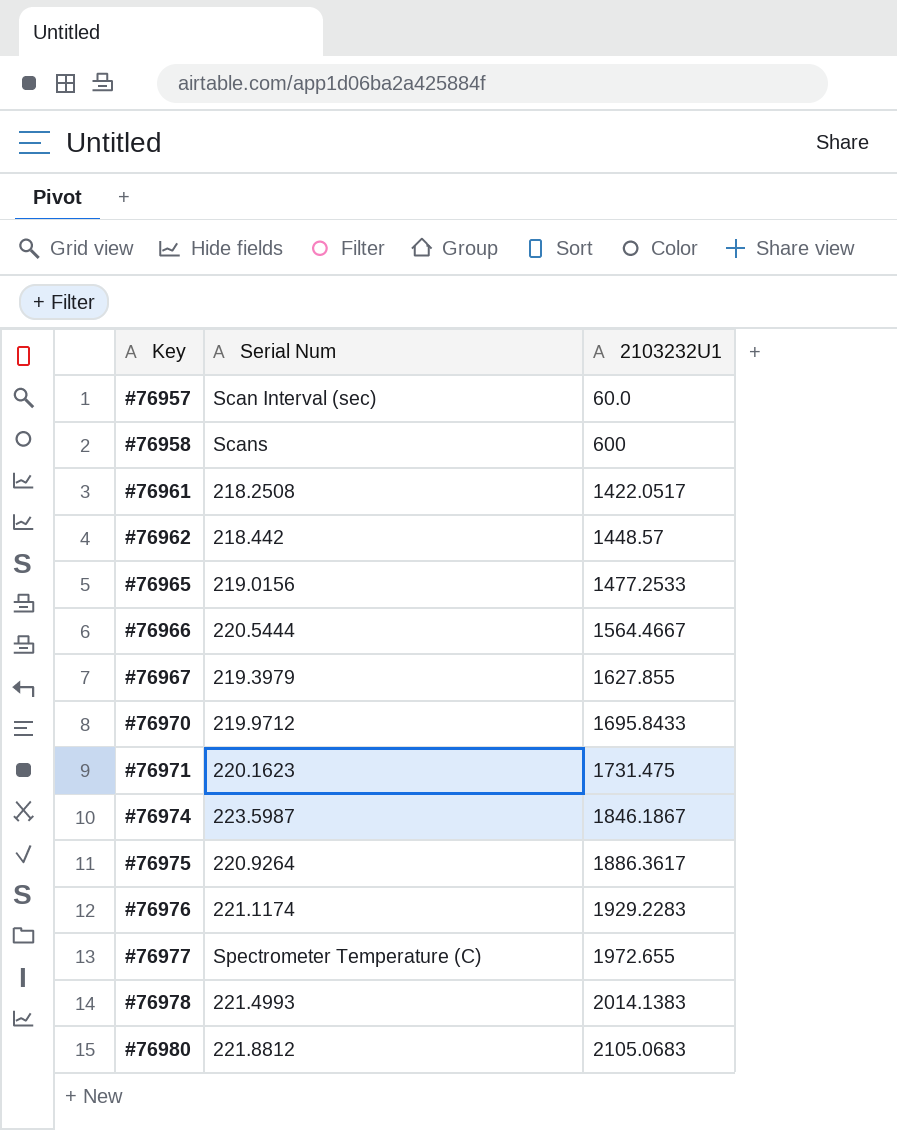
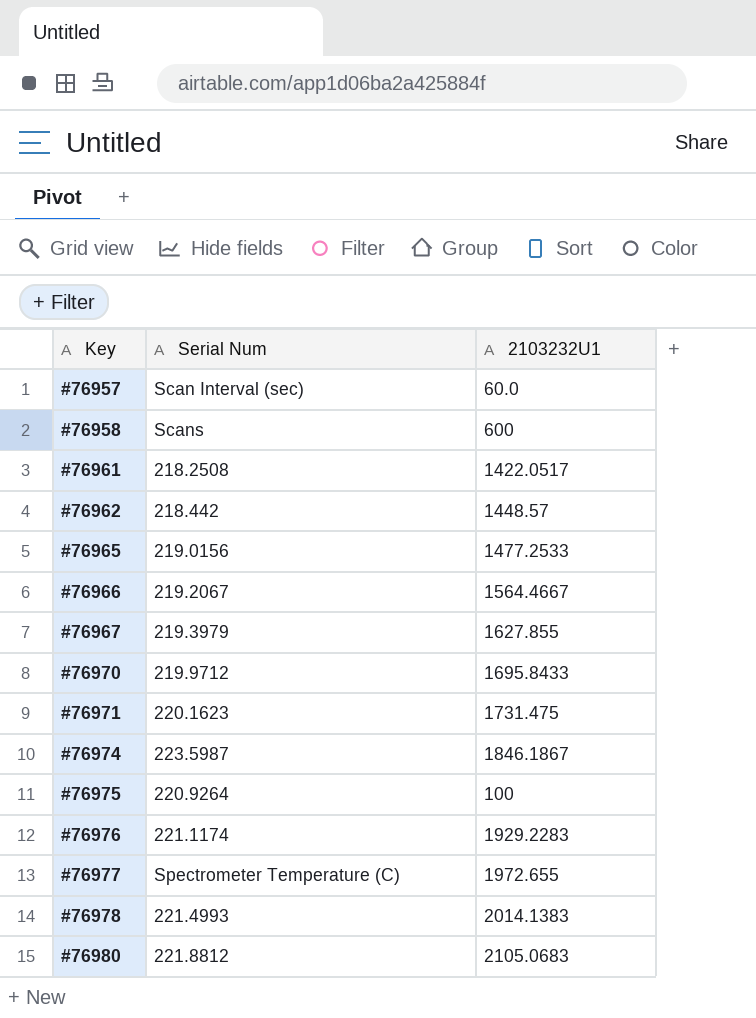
#76966 | Serial Num: 220.5444 -> 219.2067
#76975 | 2103232U1: 1886.3617 -> 100

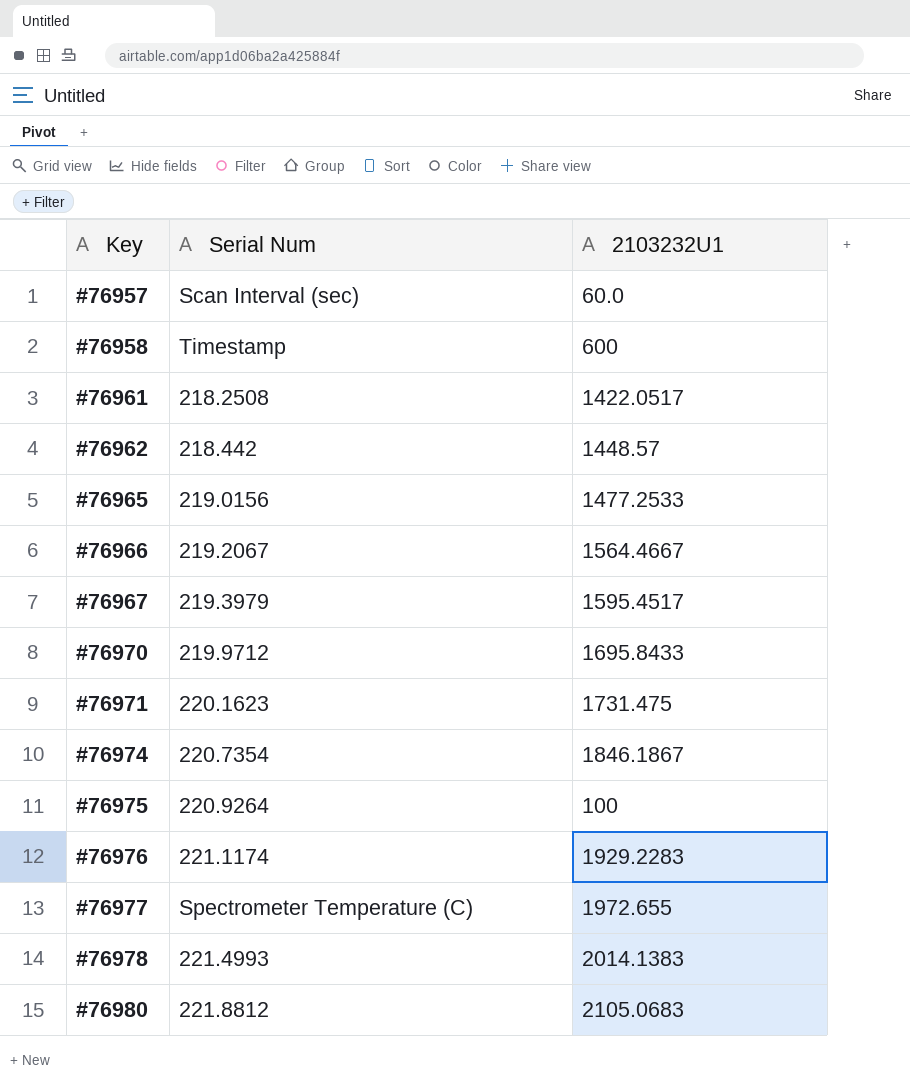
#76958 | Serial Num: Scans -> Timestamp
#76967 | 2103232U1: 1627.855 -> 1595.4517
#76974 | Serial Num: 223.5987 -> 220.7354

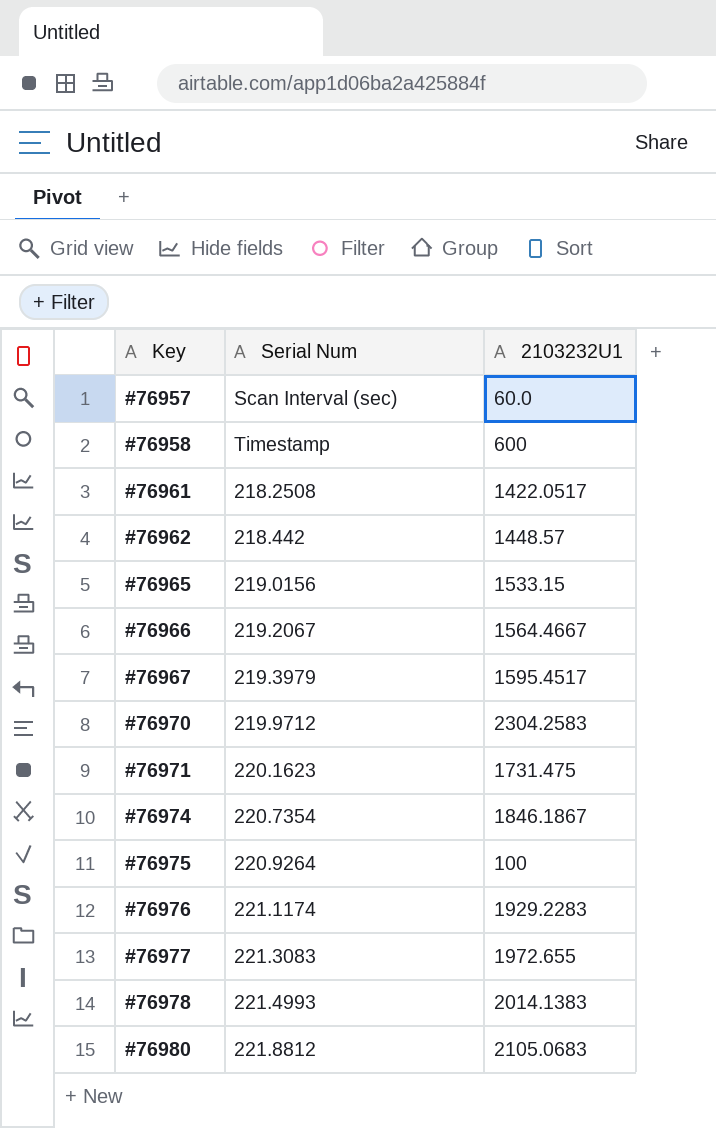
#76965 | 2103232U1: 1477.2533 -> 1533.15
#76970 | 2103232U1: 1695.8433 -> 2304.2583
#76977 | Serial Num: Spectrometer Temperature (C) -> 221.3083

